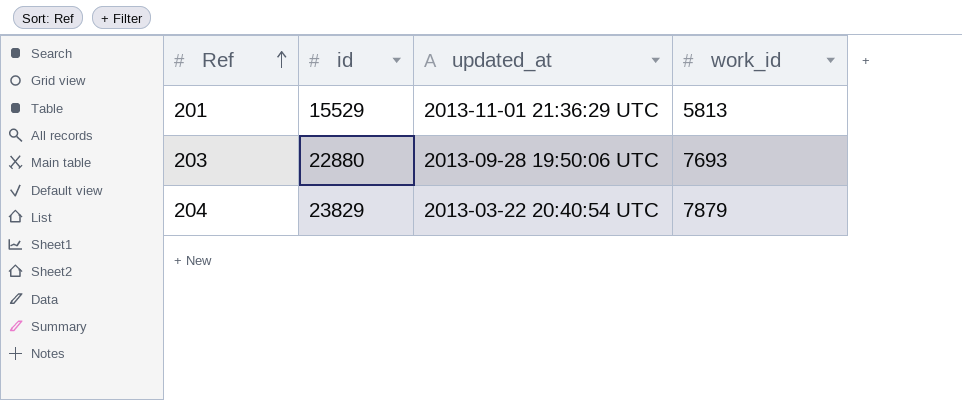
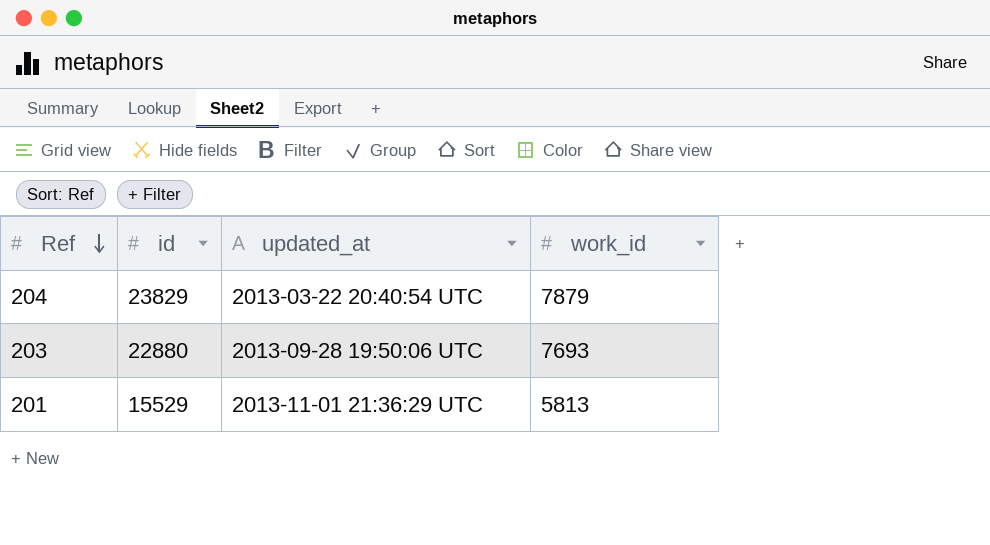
row order: Ref ascending -> Ref descending

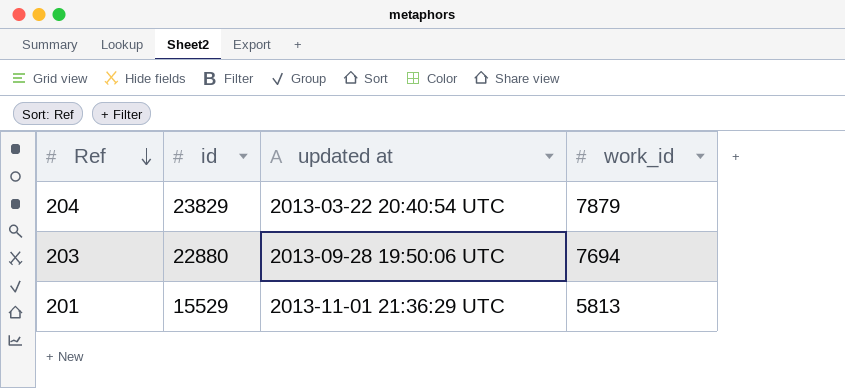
column name: updated_at -> updated at
203 | work_id: 7693 -> 7694

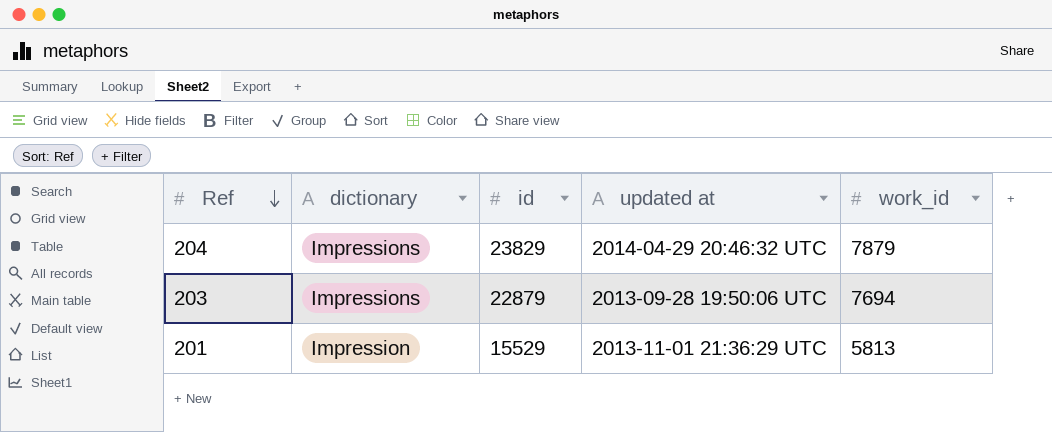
column dictionary | position: none -> 2
204 | updated at: 2013-03-22 20:40:54 UTC -> 2014-04-29 20:46:32 UTC
203 | id: 22880 -> 22879

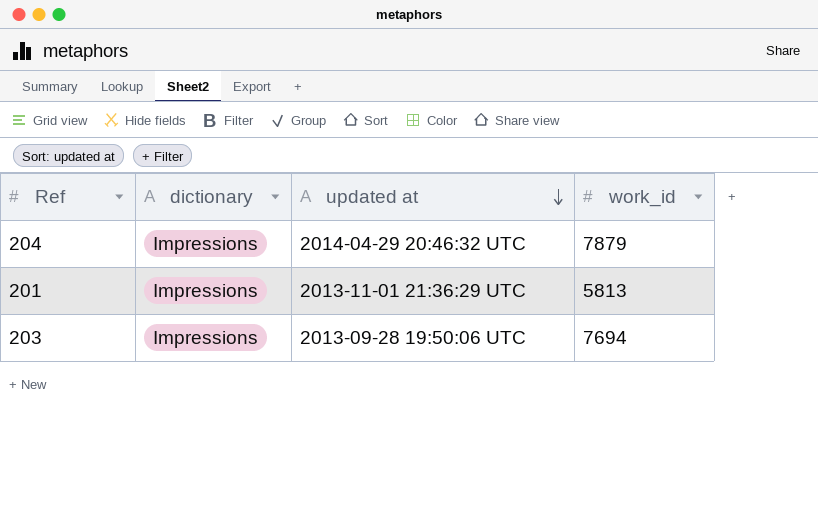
row order: Ref descending -> updated at descending
column id | position: 3 -> none
201 | dictionary: Impression -> Impressions

